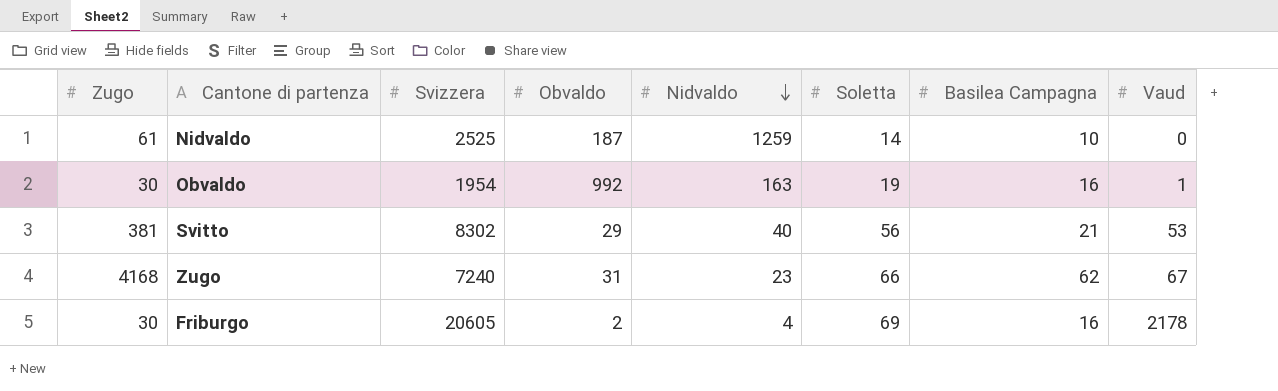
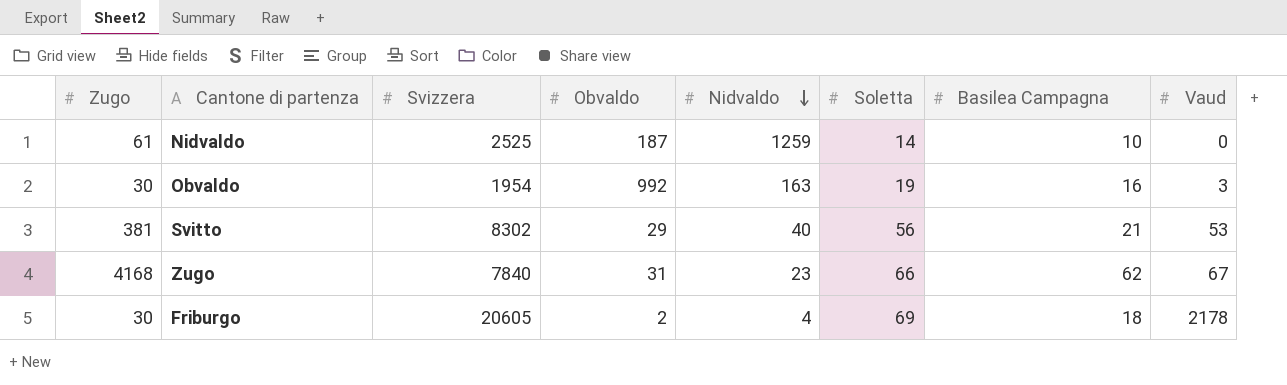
Obvaldo | Vaud: 1 -> 3
Zugo | Svizzera: 7240 -> 7840
Friburgo | Basilea Campagna: 16 -> 18

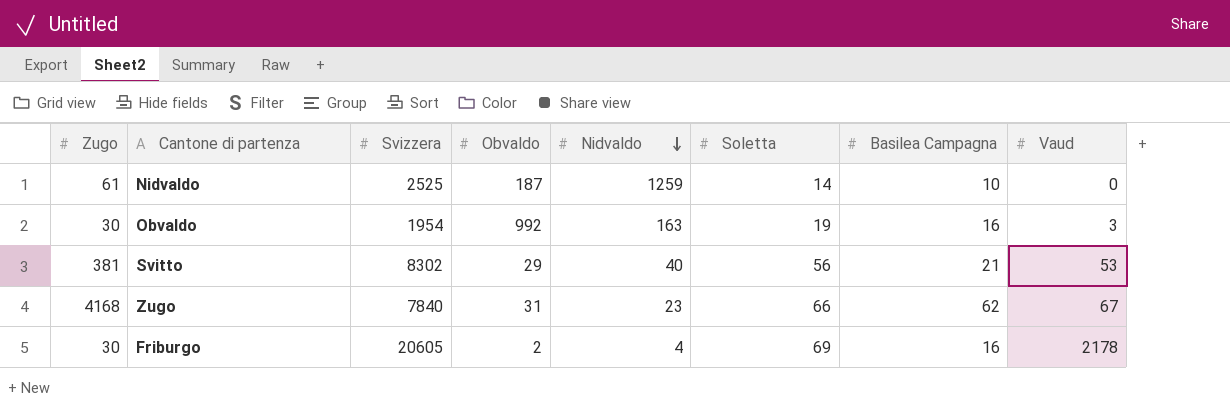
Friburgo | Basilea Campagna: 18 -> 16

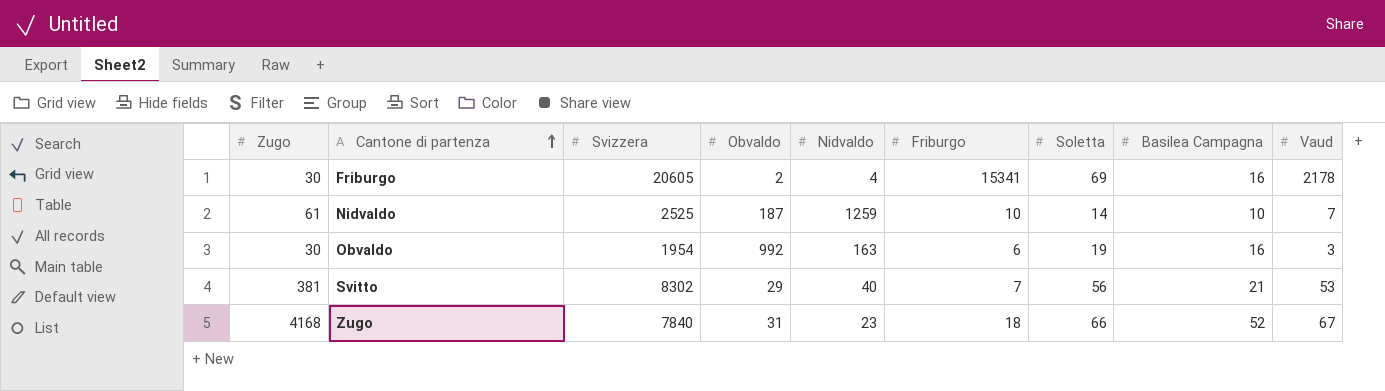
row order: Nidvaldo descending -> Cantone di partenza ascending
column Friburgo | position: none -> 6
Nidvaldo | Vaud: 0 -> 7
Zugo | Basilea Campagna: 62 -> 52

